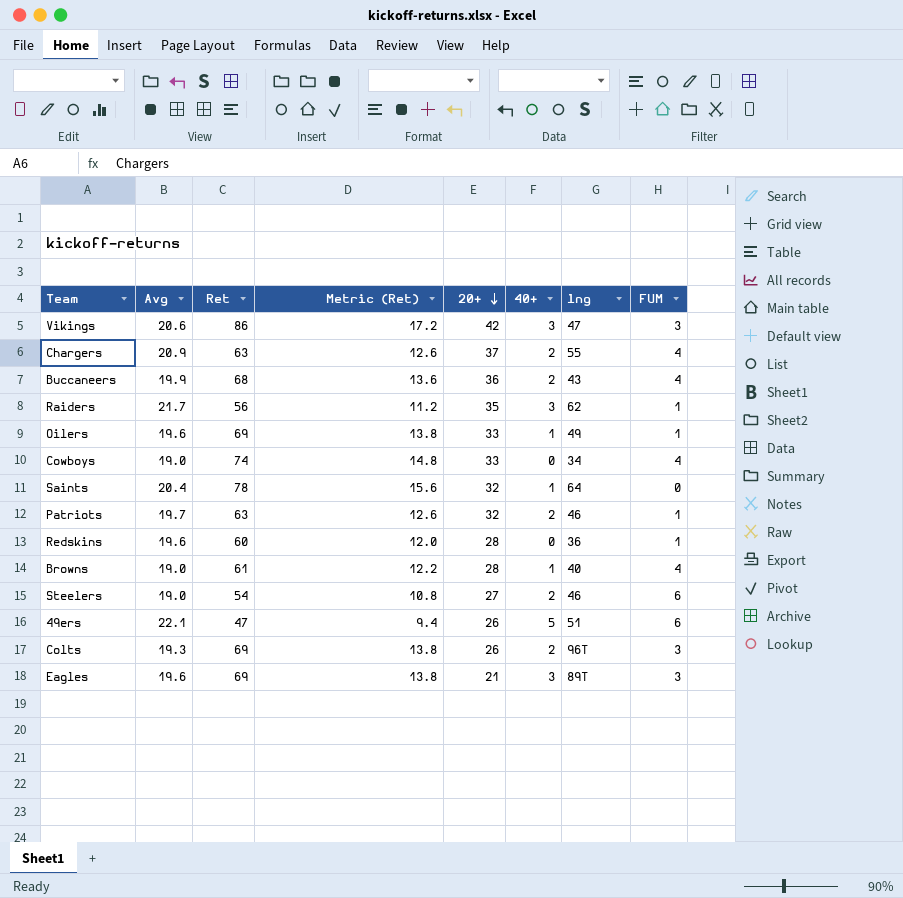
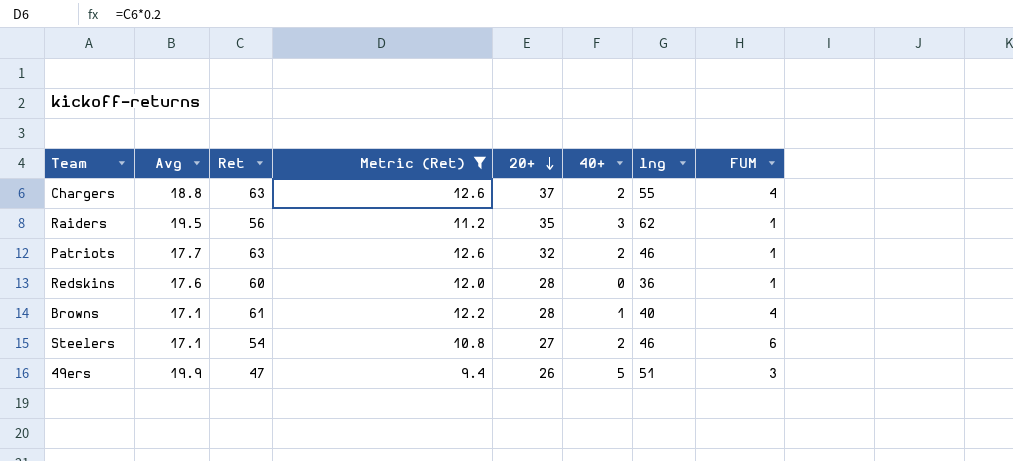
filter: none -> Metric (Ret) <= 12.6
Chargers | Avg: 20.9 -> 18.8
Raiders | Avg: 21.7 -> 19.5
Patriots | Avg: 19.7 -> 17.7
Redskins | Avg: 19.6 -> 17.6
Browns | Avg: 19.0 -> 17.1
Steelers | Avg: 19.0 -> 17.1
49ers | Avg: 22.1 -> 19.9
49ers | FUM: 6 -> 3

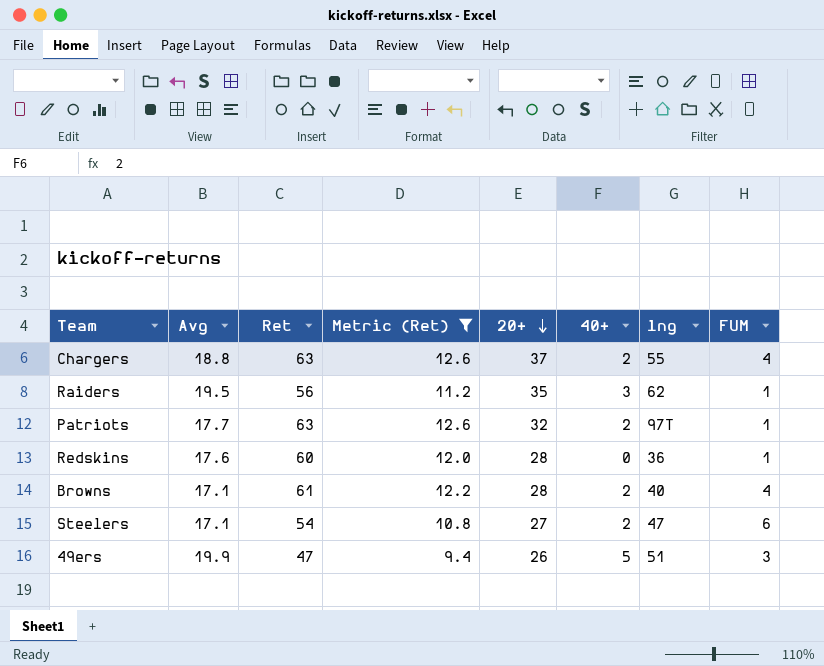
Patriots | lng: 46 -> 97T
Browns | 40+: 1 -> 2
Steelers | lng: 46 -> 47

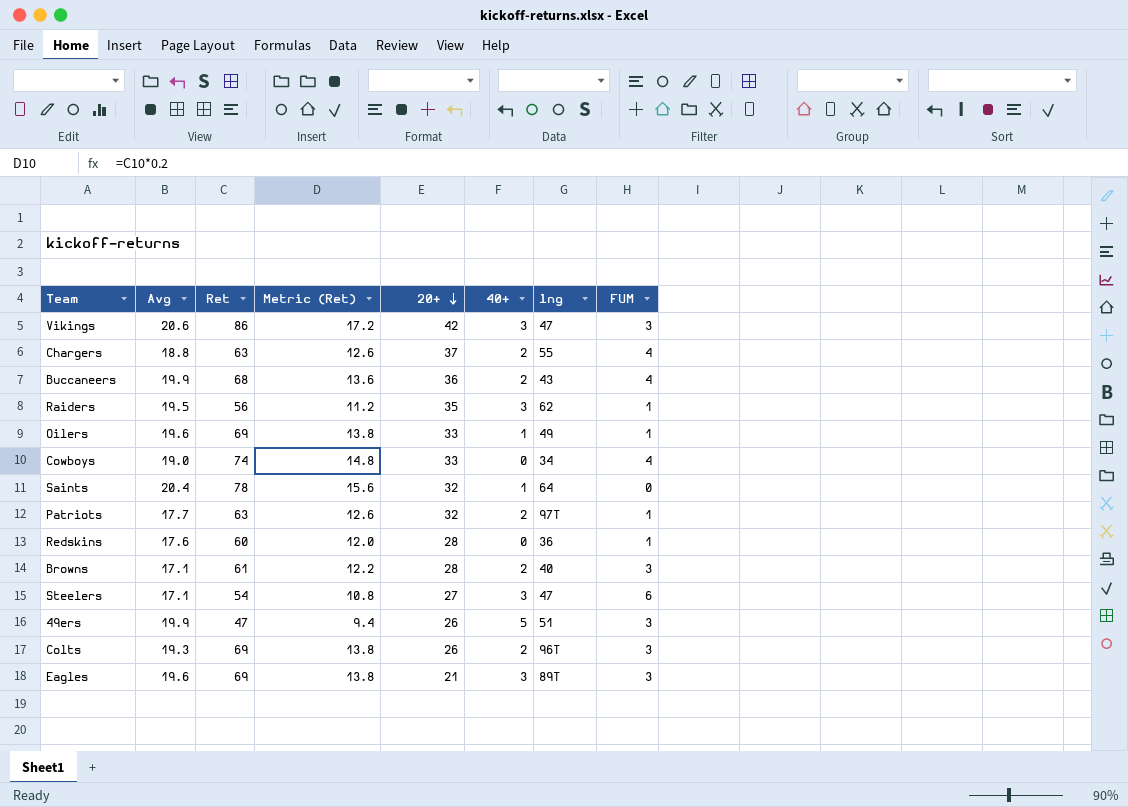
filter: Metric (Ret) <= 12.6 -> none
Browns | FUM: 4 -> 3
Steelers | 40+: 2 -> 3

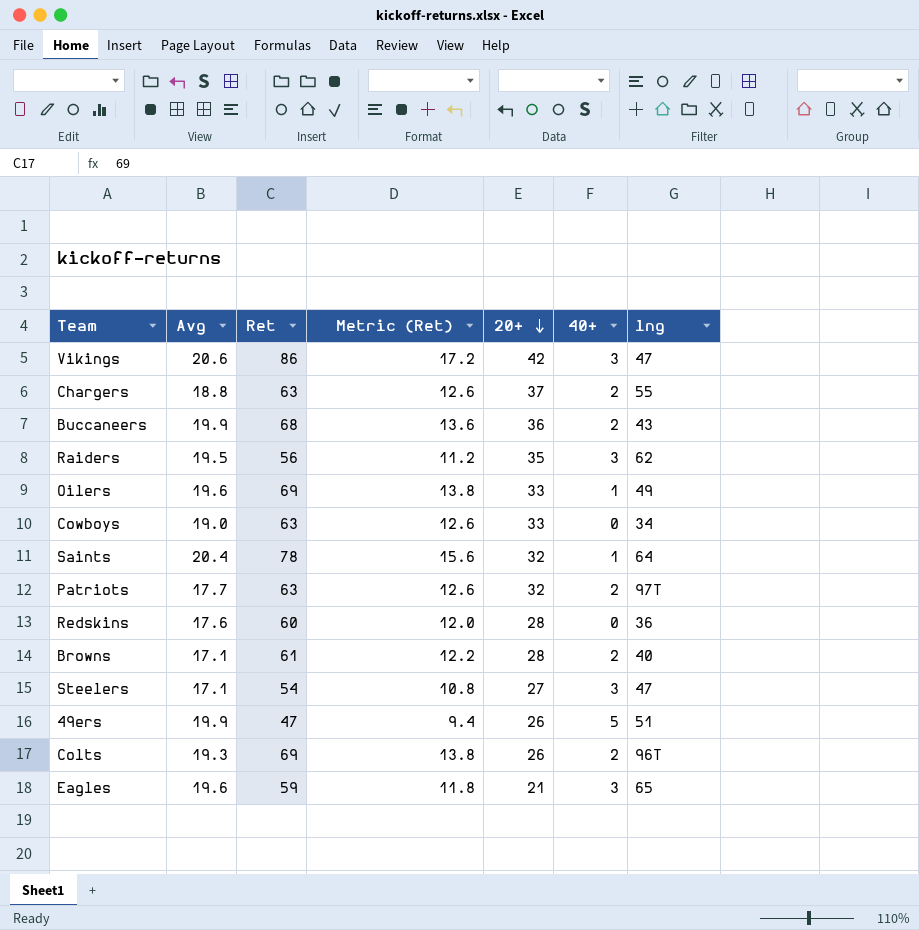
column FUM | position: 8 -> none
Cowboys | Ret: 74 -> 63
Cowboys | Metric (Ret): 14.8 -> 12.6
Eagles | Ret: 69 -> 59
Eagles | Metric (Ret): 13.8 -> 11.8
Eagles | lng: 89T -> 65

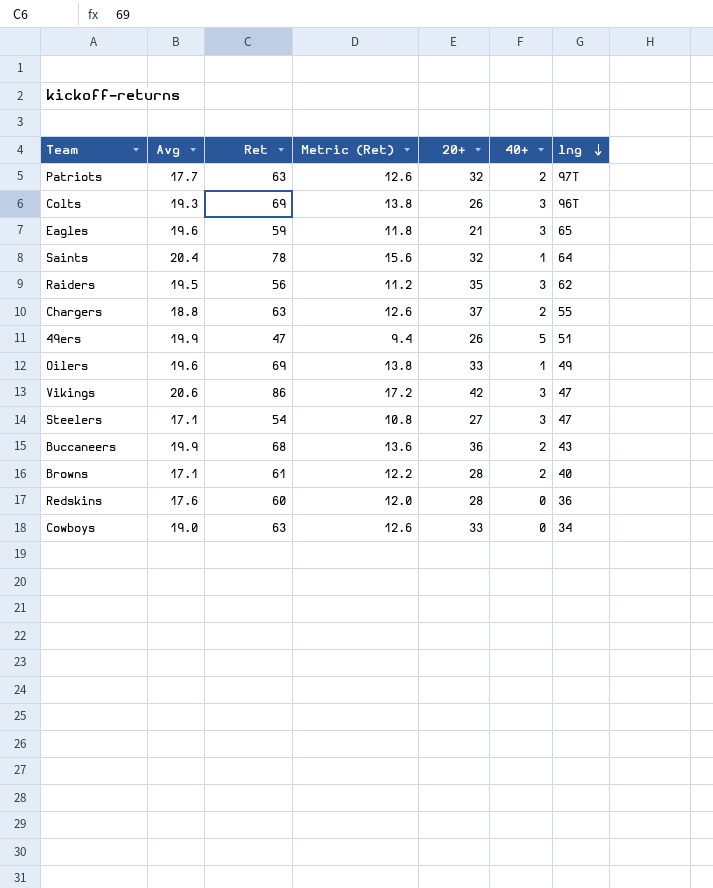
row order: 20+ descending -> lng descending
Colts | 40+: 2 -> 3

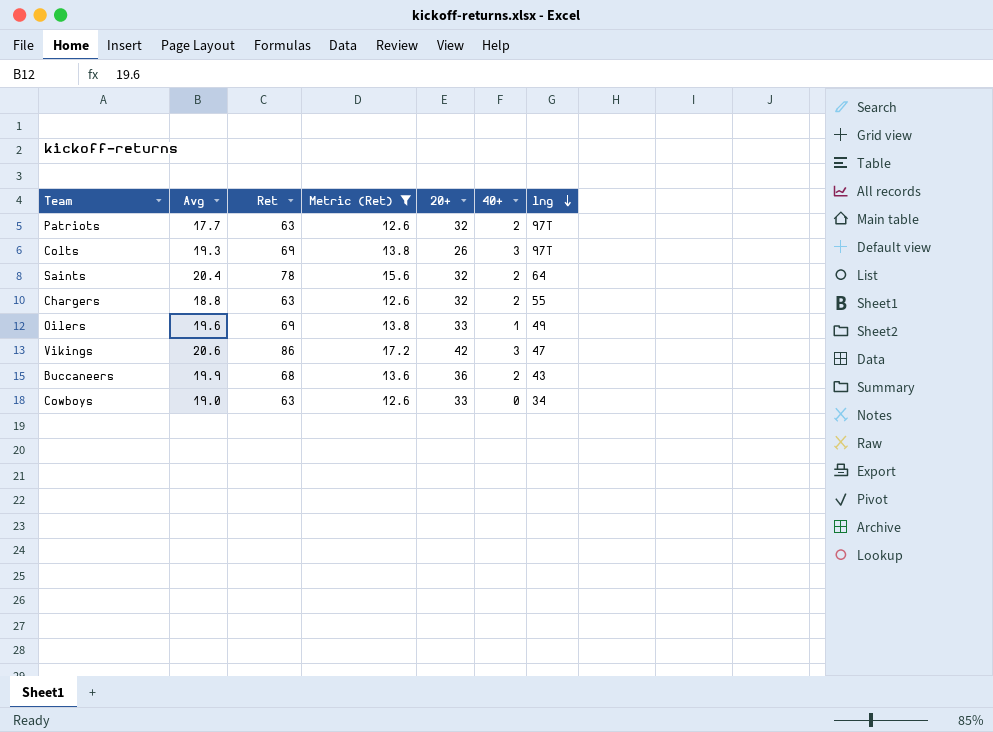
filter: none -> Metric (Ret) >= 12.6
Colts | lng: 96T -> 97T
Saints | 40+: 1 -> 2
Chargers | 20+: 37 -> 32

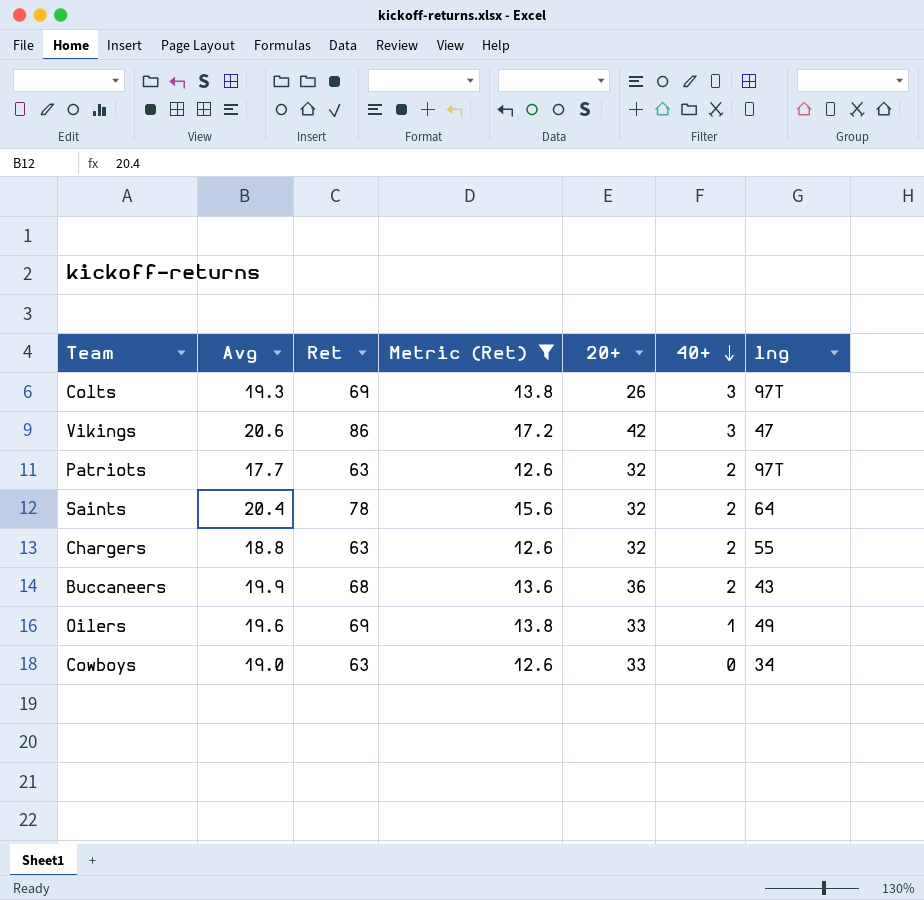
row order: lng descending -> 40+ descending

